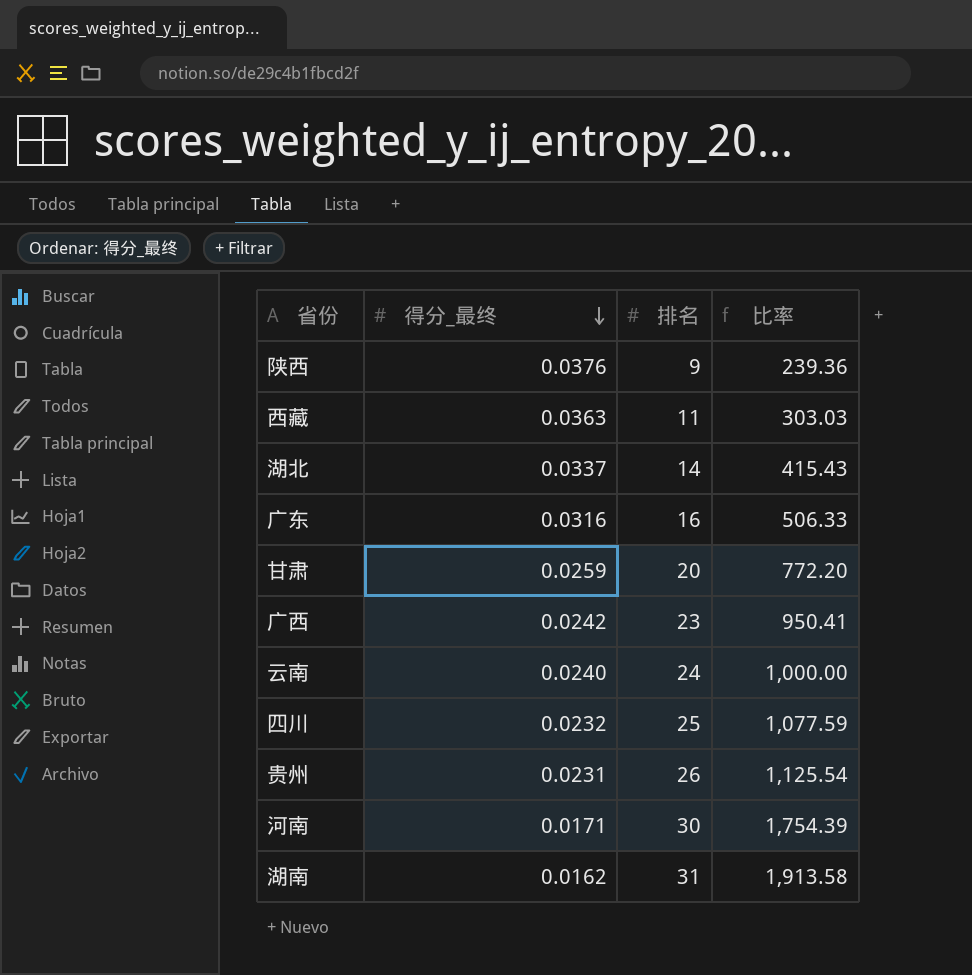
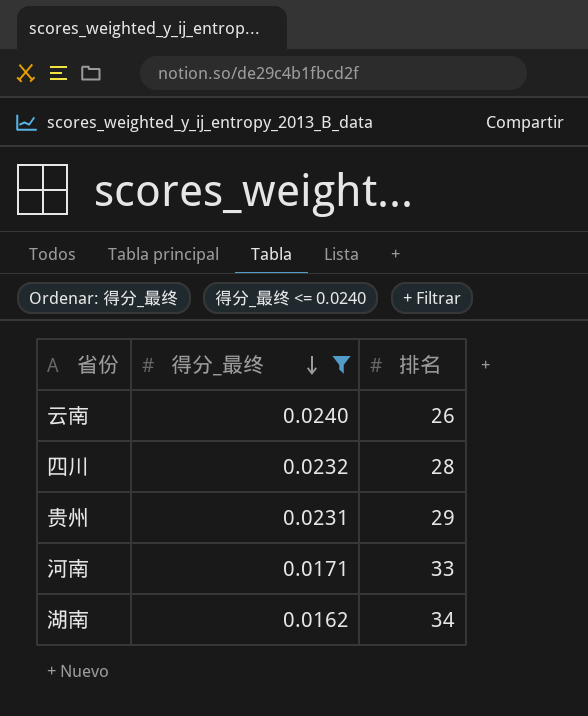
filter: none -> 得分_最终 <= 0.0240
column 比率 | formula: [排名] / [得分_最终] -> none
云南 | 排名: 24 -> 26
四川 | 排名: 25 -> 28
贵州 | 排名: 26 -> 29
河南 | 排名: 30 -> 33
湖南 | 排名: 31 -> 34

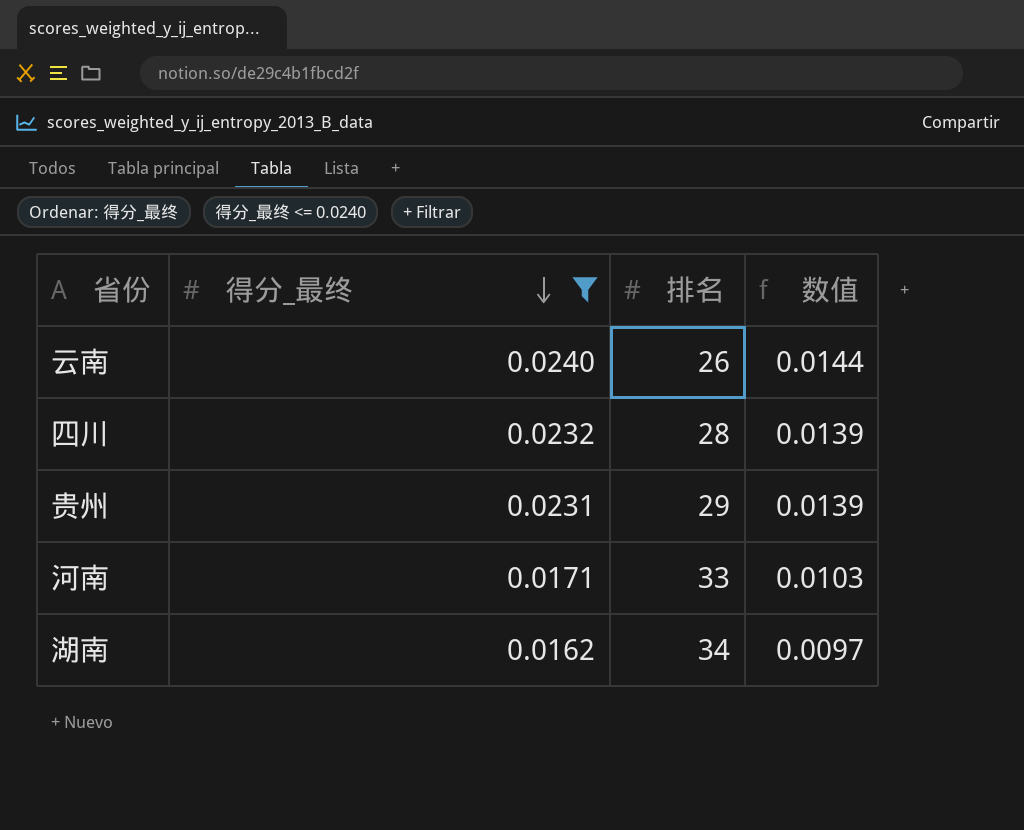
column 数值 | formula: none -> [得分_最终] * 0.6

